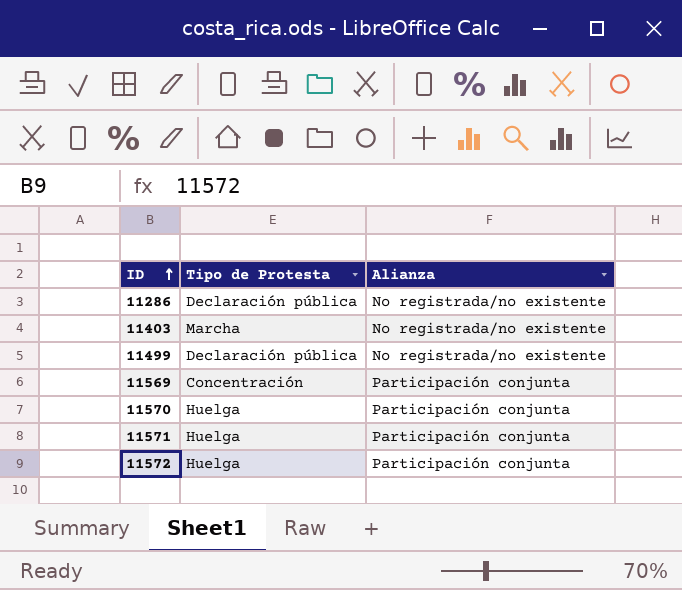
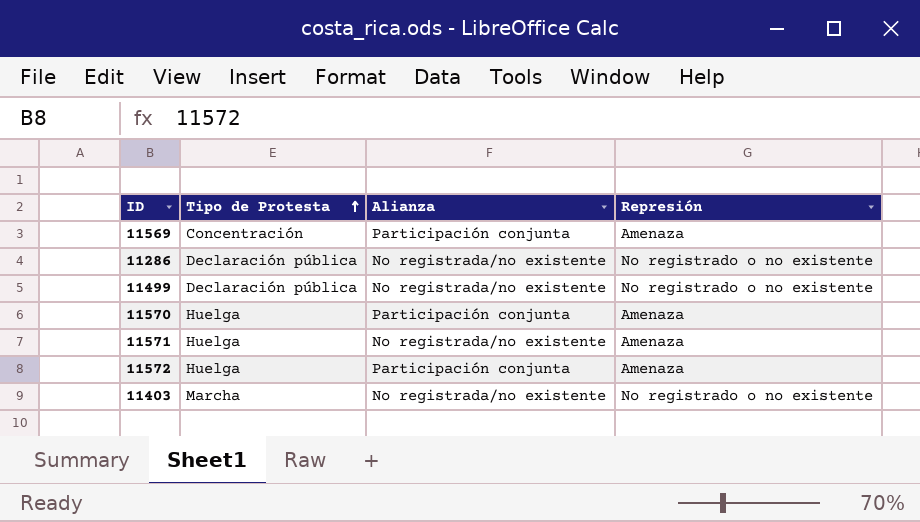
row order: ID ascending -> Tipo de Protesta ascending
column Represión | position: none -> 4
11571 | Alianza: Participación conjunta -> No registrada/no existente

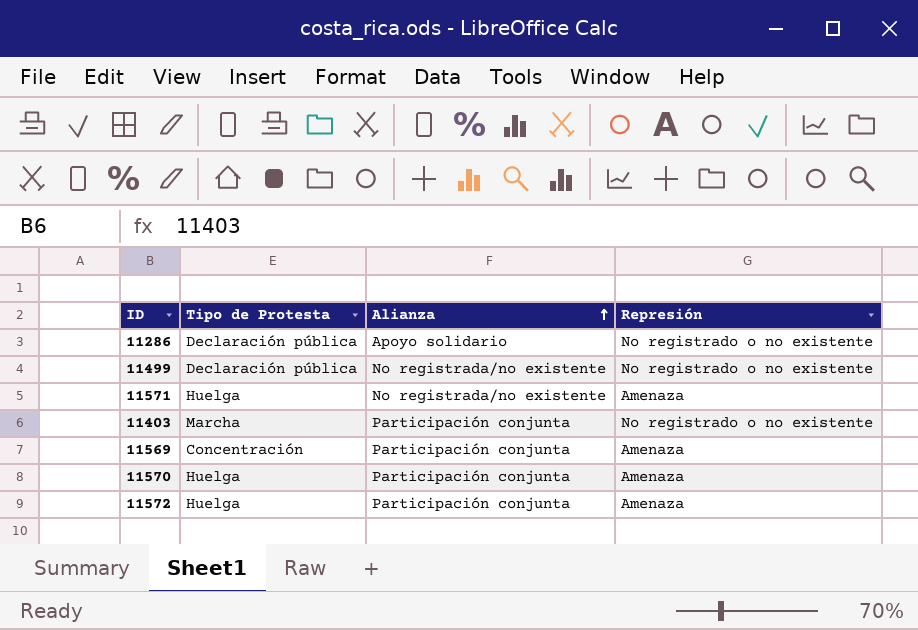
row order: Tipo de Protesta ascending -> Alianza ascending
11286 | Alianza: No registrada/no existente -> Apoyo solidario
11403 | Alianza: No registrada/no existente -> Participación conjunta

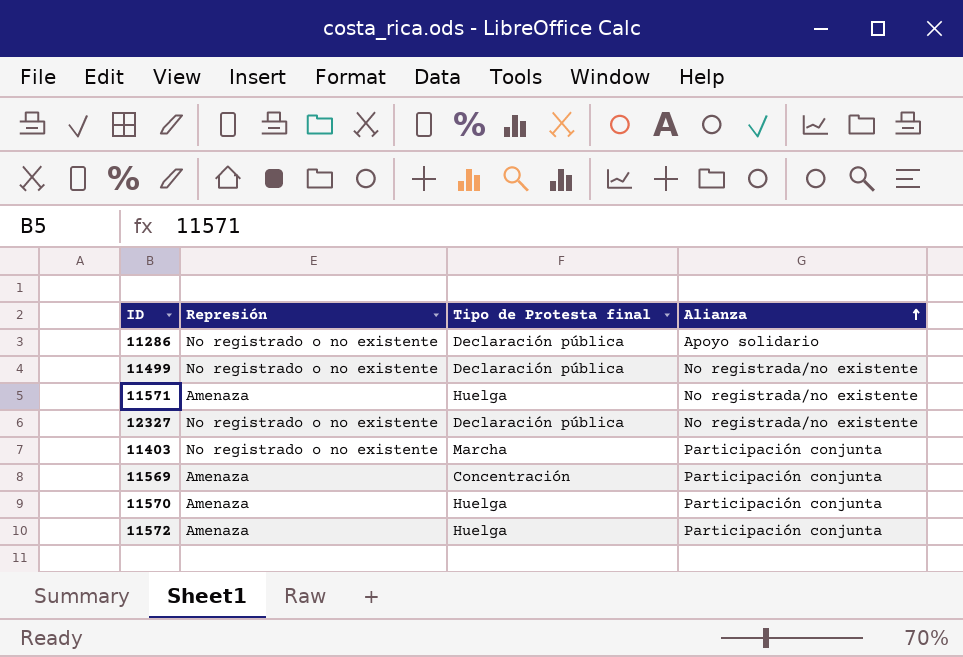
column Represión | position: 4 -> 2
column name: Tipo de Protesta -> Tipo de Protesta final
row 12327: none -> No registrado o no existente | Declaración pública | No registrada/no existente

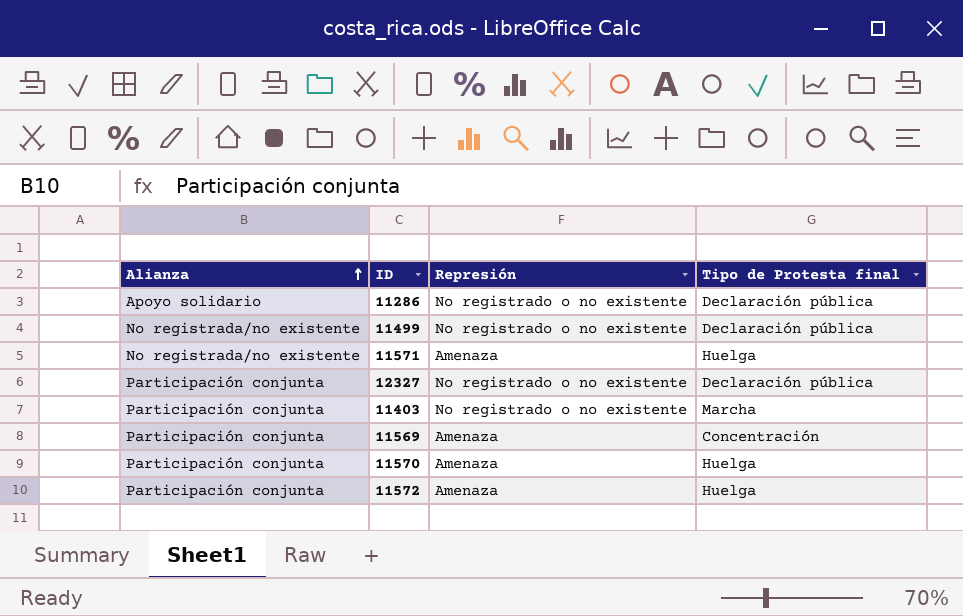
column Alianza | position: 4 -> 1
12327 | Alianza: No registrada/no existente -> Participación conjunta

